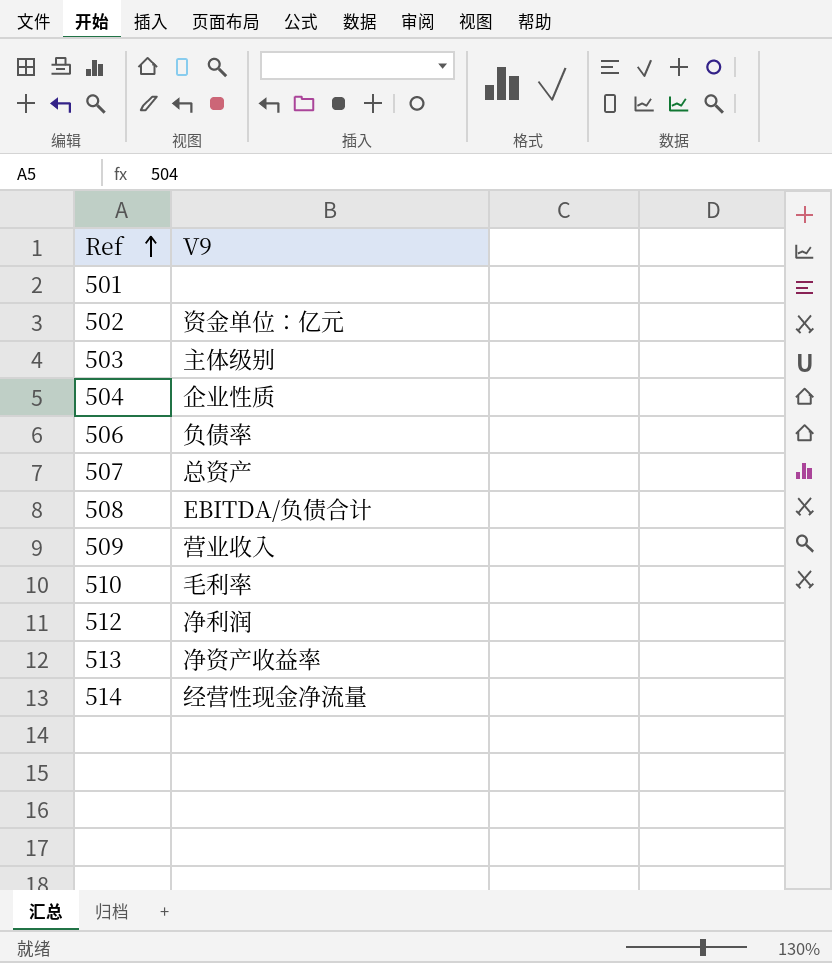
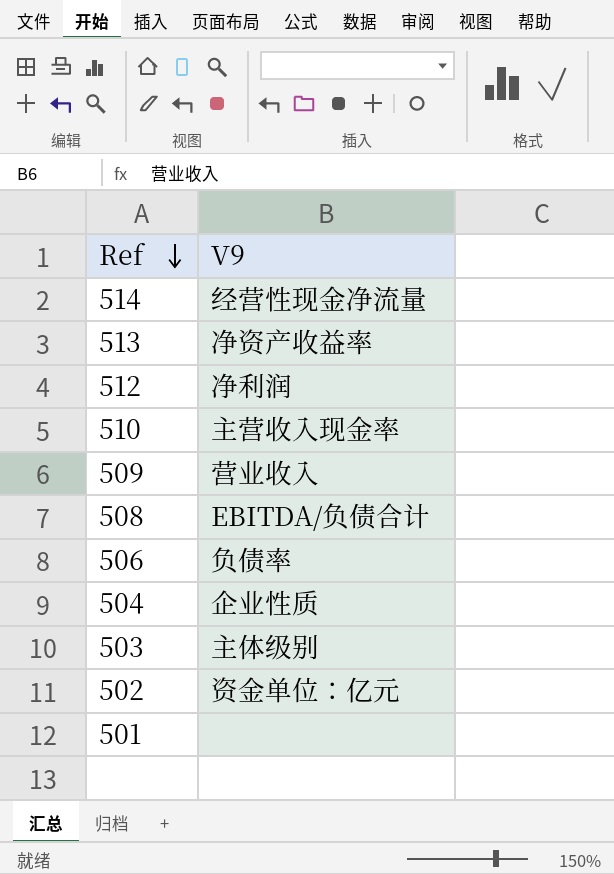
row order: Ref ascending -> Ref descending
row 507: 总资产 -> none
510 | V9: 毛利率 -> 主营收入现金率

